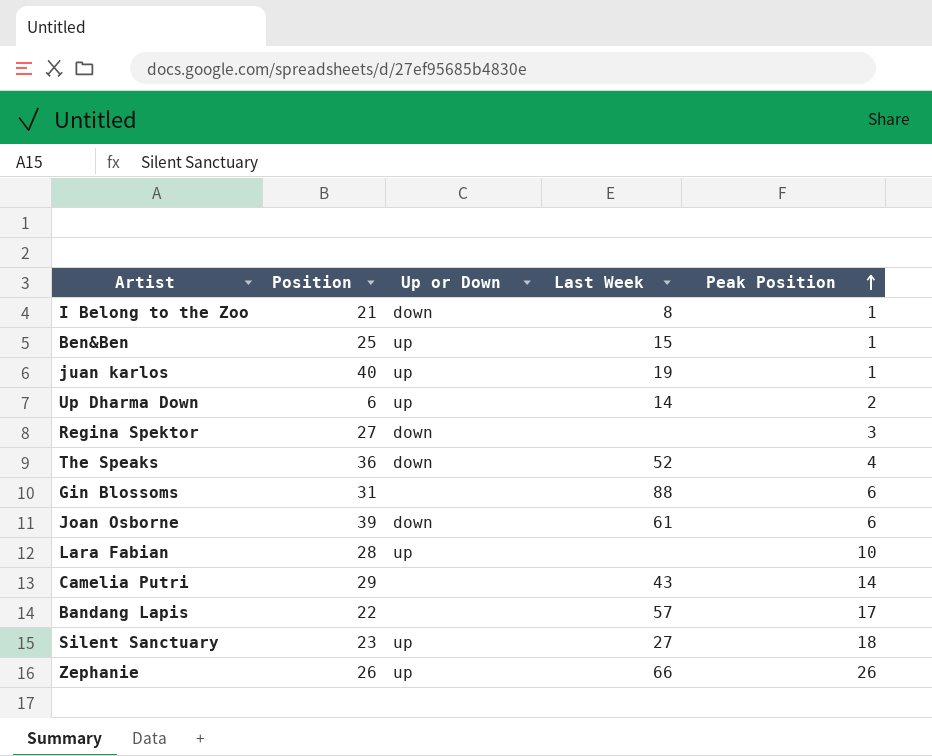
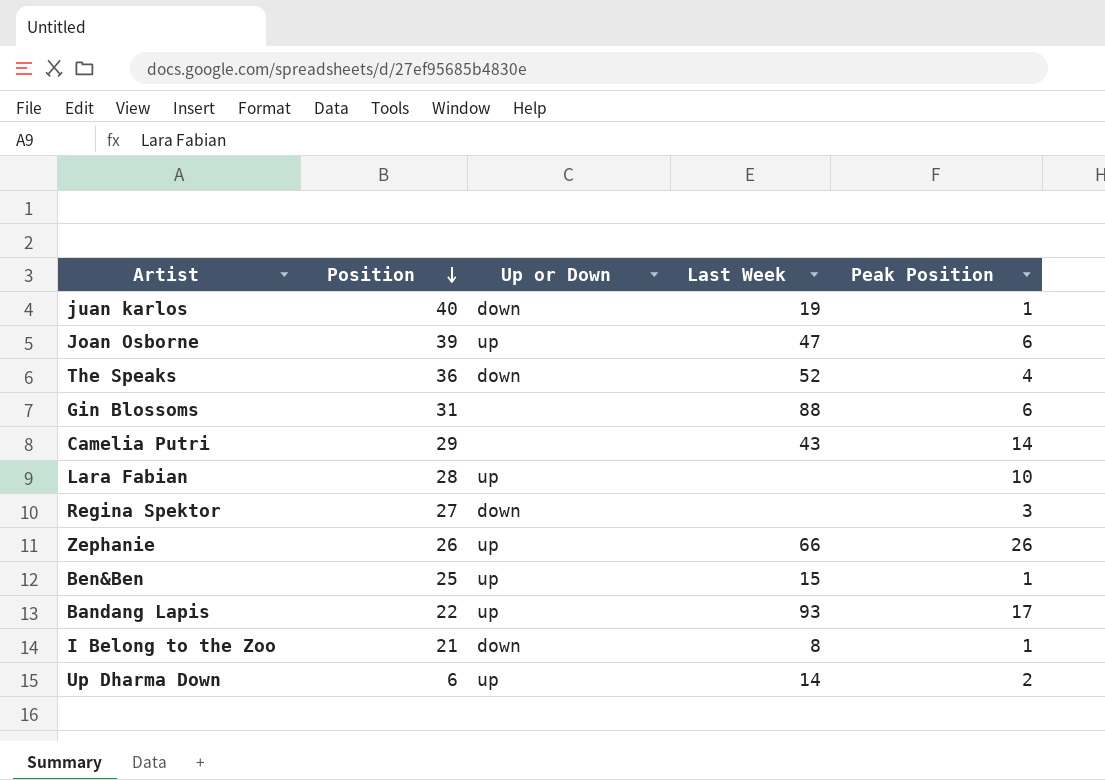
row order: Peak Position ascending -> Position descending
row Silent Sanctuary: 23 | up | 27 | 18 -> none
juan karlos | Up or Down: up -> down
Joan Osborne | Up or Down: down -> up
Joan Osborne | Last Week: 61 -> 47
Bandang Lapis | Up or Down: none -> up
Bandang Lapis | Last Week: 57 -> 93

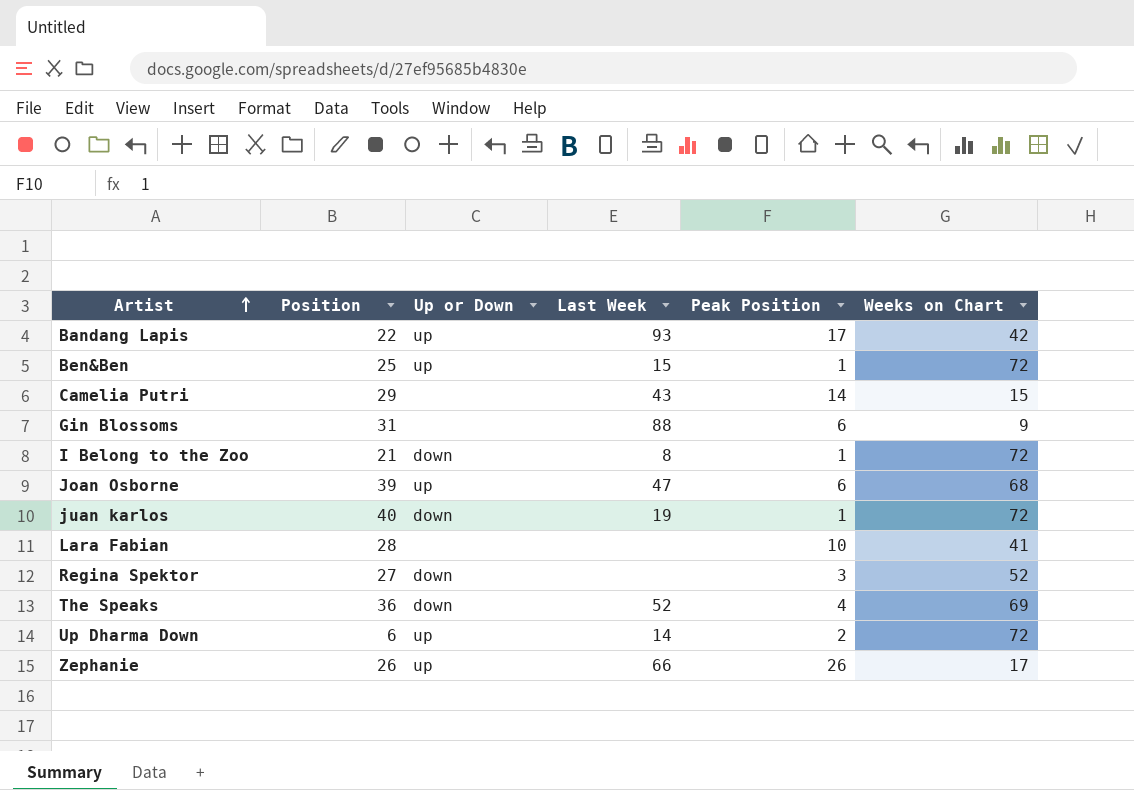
row order: Position descending -> Artist ascending
column Weeks on Chart | position: none -> 6
Lara Fabian | Up or Down: up -> none

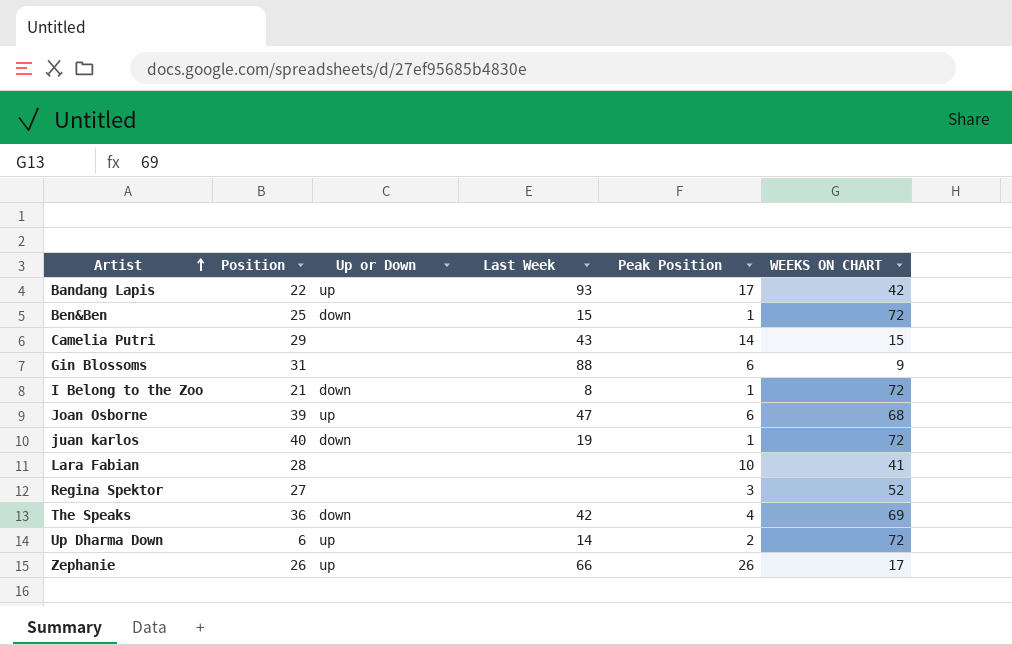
column name: Weeks on Chart -> WEEKS ON CHART
Ben&Ben | Up or Down: up -> down
Regina Spektor | Up or Down: down -> none
The Speaks | Last Week: 52 -> 42

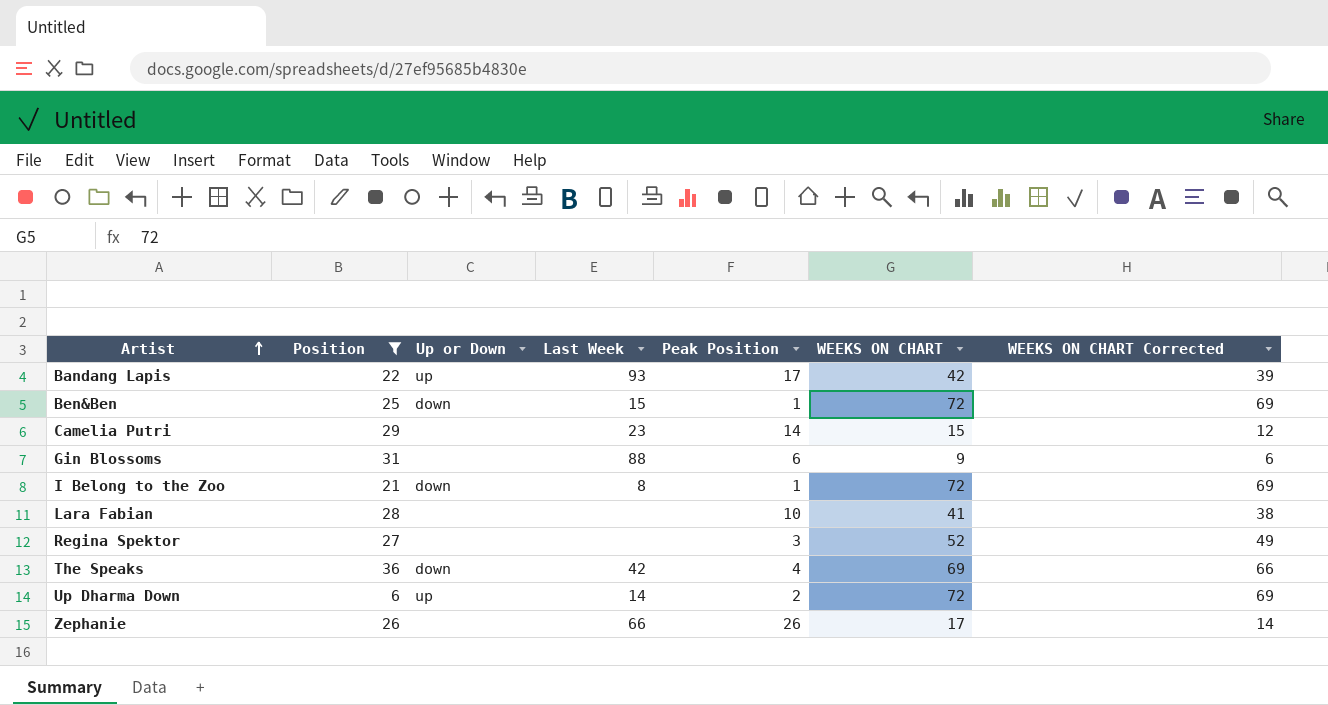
filter: none -> Position <= 36
column WEEKS ON CHART Corrected | formula: none -> [WEEKS ON CHART] - 3
Camelia Putri | Last Week: 43 -> 23
Zephanie | Up or Down: up -> none

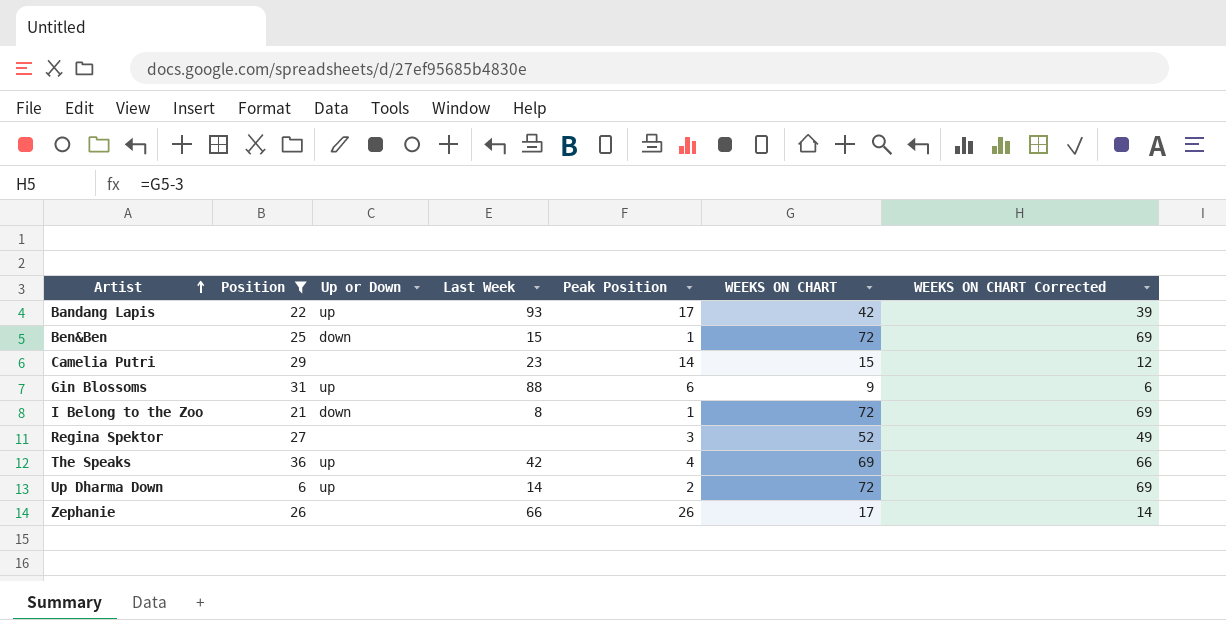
row Lara Fabian: 28 | none | none | 10 | 41 | 38 -> none
Gin Blossoms | Up or Down: none -> up
The Speaks | Up or Down: down -> up

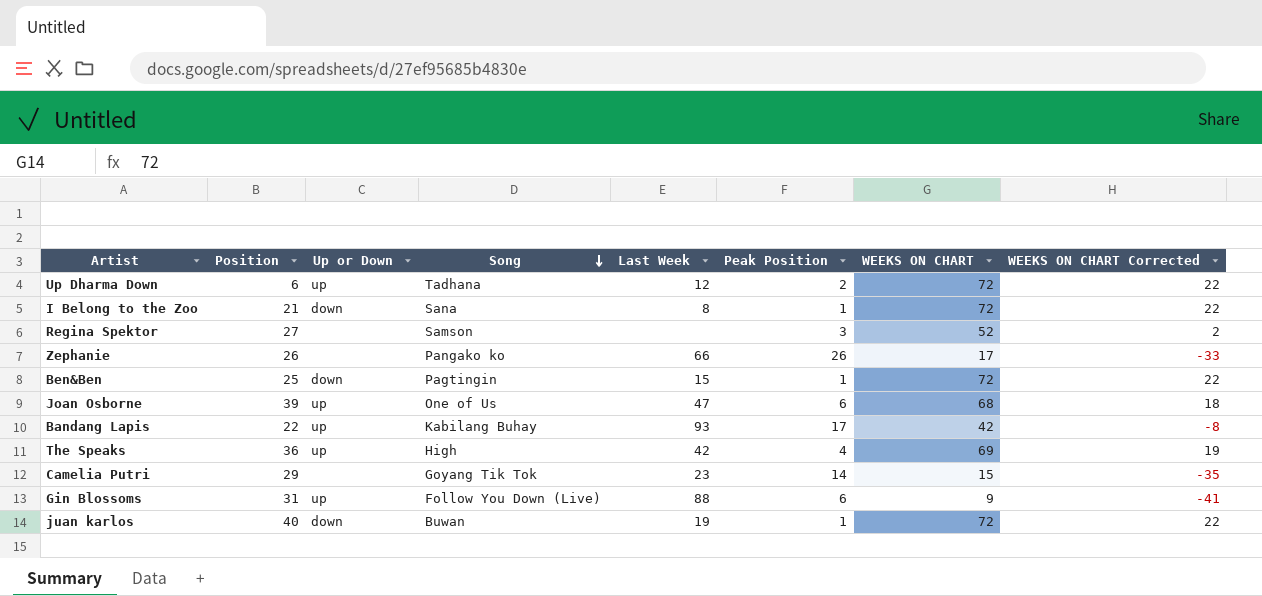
filter: Position <= 36 -> none
row order: Artist ascending -> Song descending
column Song | position: none -> 4
column WEEKS ON CHART Corrected | formula: [WEEKS ON CHART] - 3 -> [WEEKS ON CHART] - 50
Up Dharma Down | Last Week: 14 -> 12

